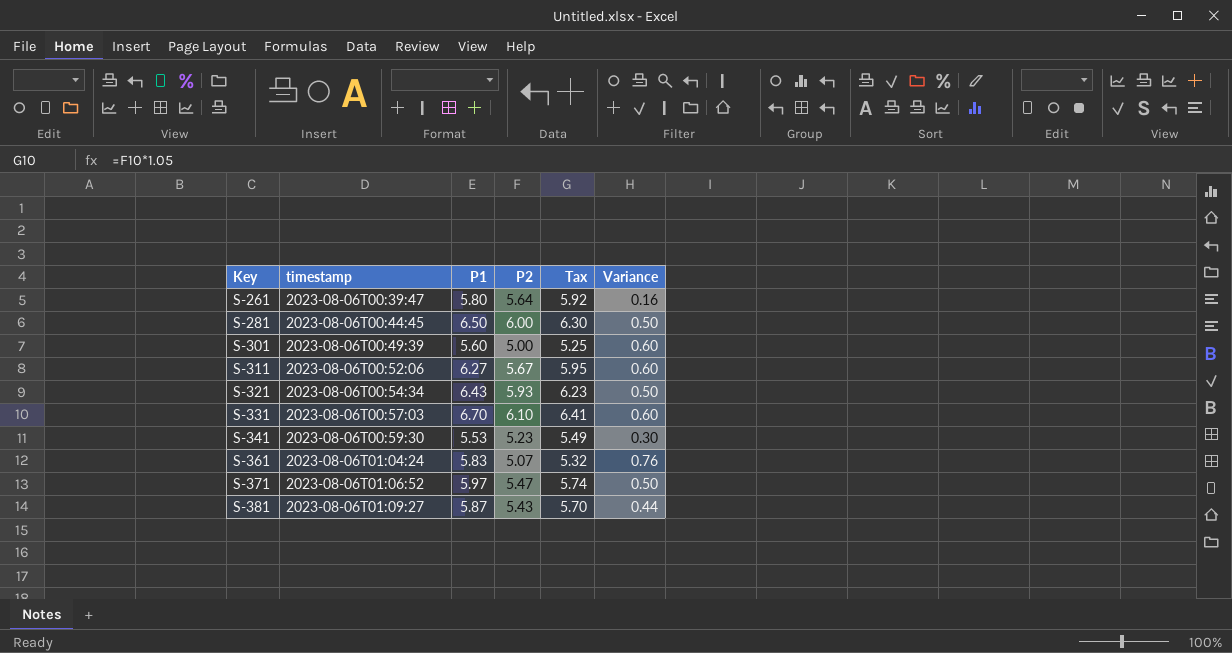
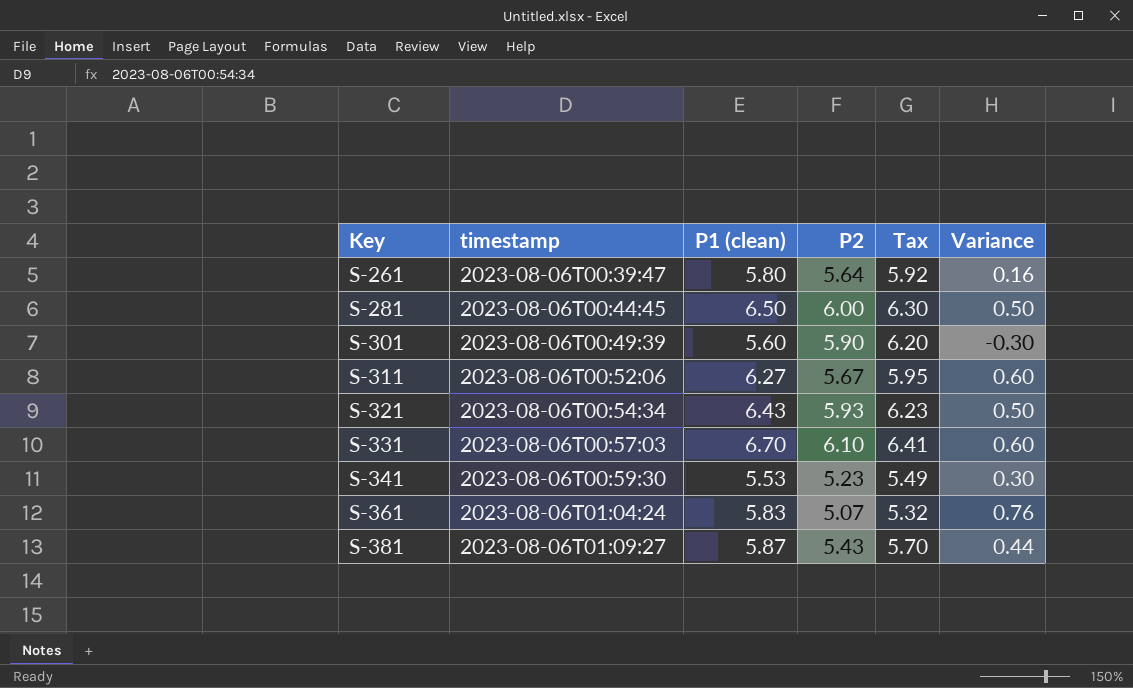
column name: P1 -> P1 (clean)
row S-371: 2023-08-06T01:06:52 | 5.97 | 5.47 | 5.74 | 0.50 -> none
S-301 | P2: 5.00 -> 5.90
S-301 | Tax: 5.25 -> 6.20
S-301 | Variance: 0.60 -> -0.30

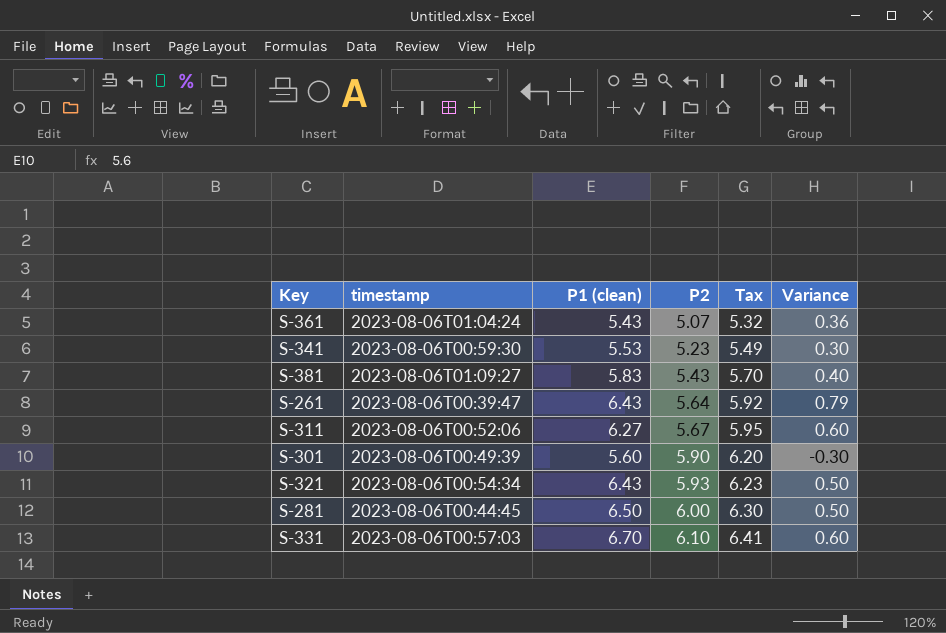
row order: Key ascending -> P2 ascending
S-361 | P1 (clean): 5.83 -> 5.43
S-361 | Variance: 0.76 -> 0.36
S-381 | P1 (clean): 5.87 -> 5.83
S-381 | Variance: 0.44 -> 0.40
S-261 | P1 (clean): 5.80 -> 6.43
S-261 | Variance: 0.16 -> 0.79

